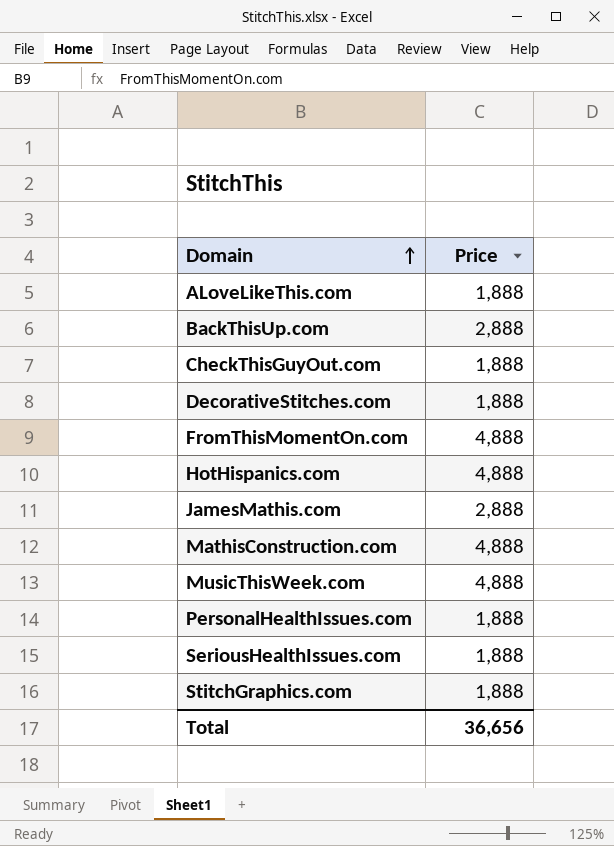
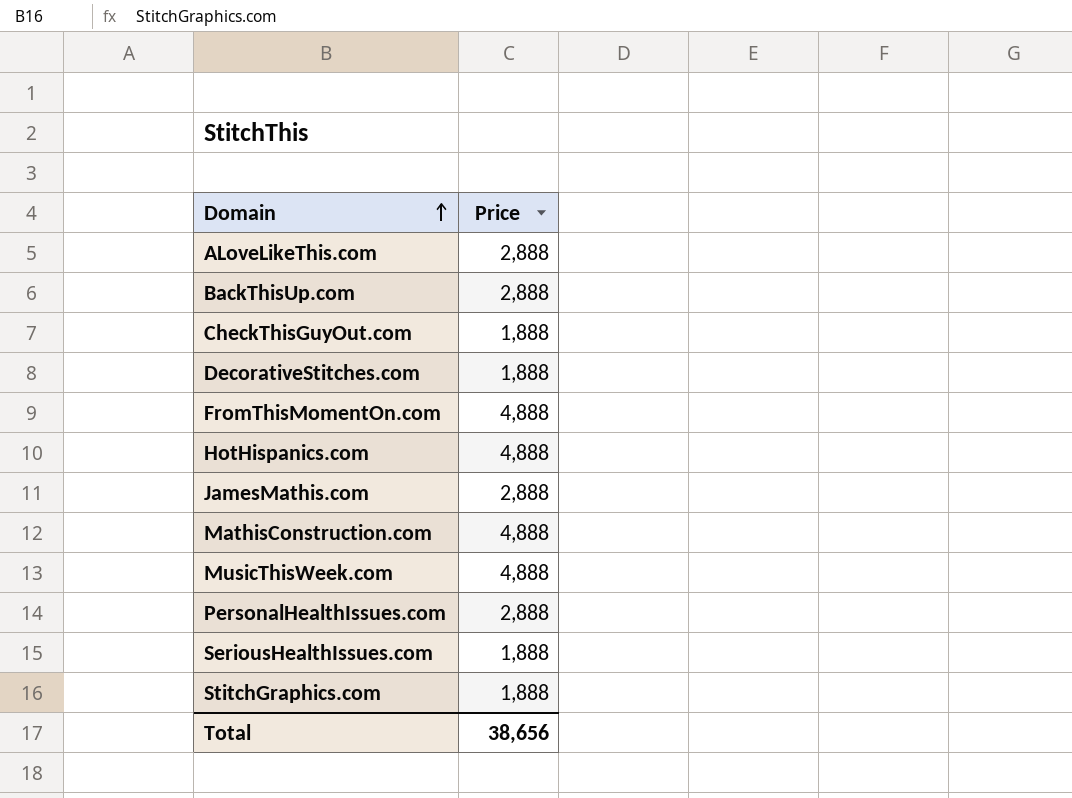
ALoveLikeThis.com | Price: 1,888 -> 2,888
PersonalHealthIssues.com | Price: 1,888 -> 2,888
Total | Price: 36,656 -> 38,656

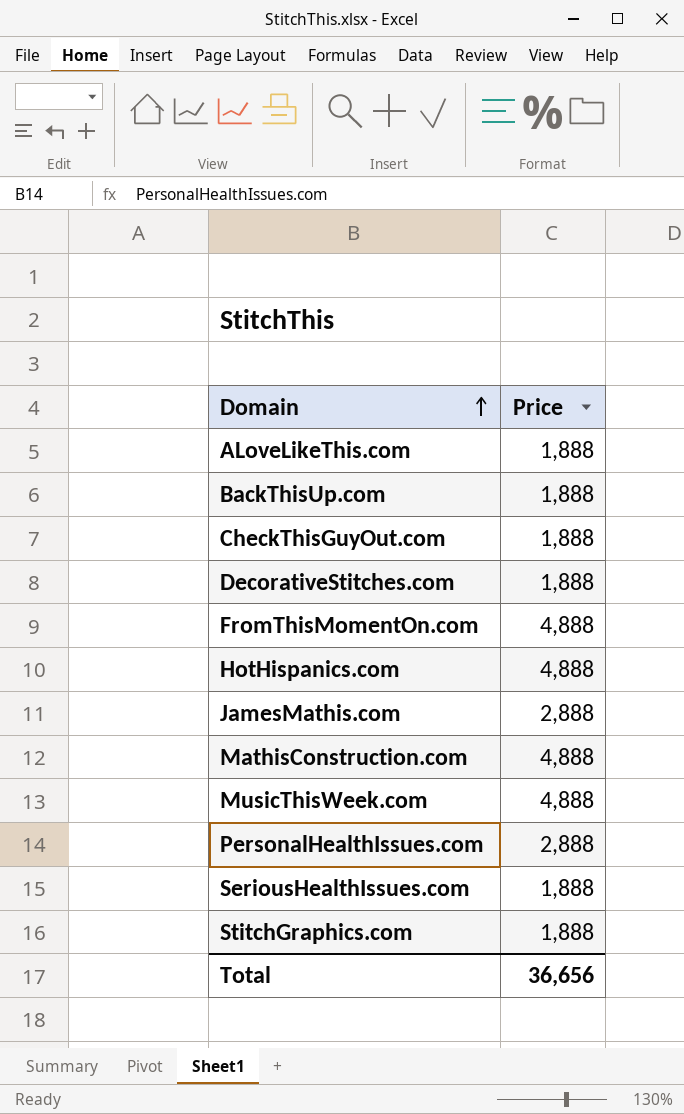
ALoveLikeThis.com | Price: 2,888 -> 1,888
BackThisUp.com | Price: 2,888 -> 1,888
Total | Price: 38,656 -> 36,656

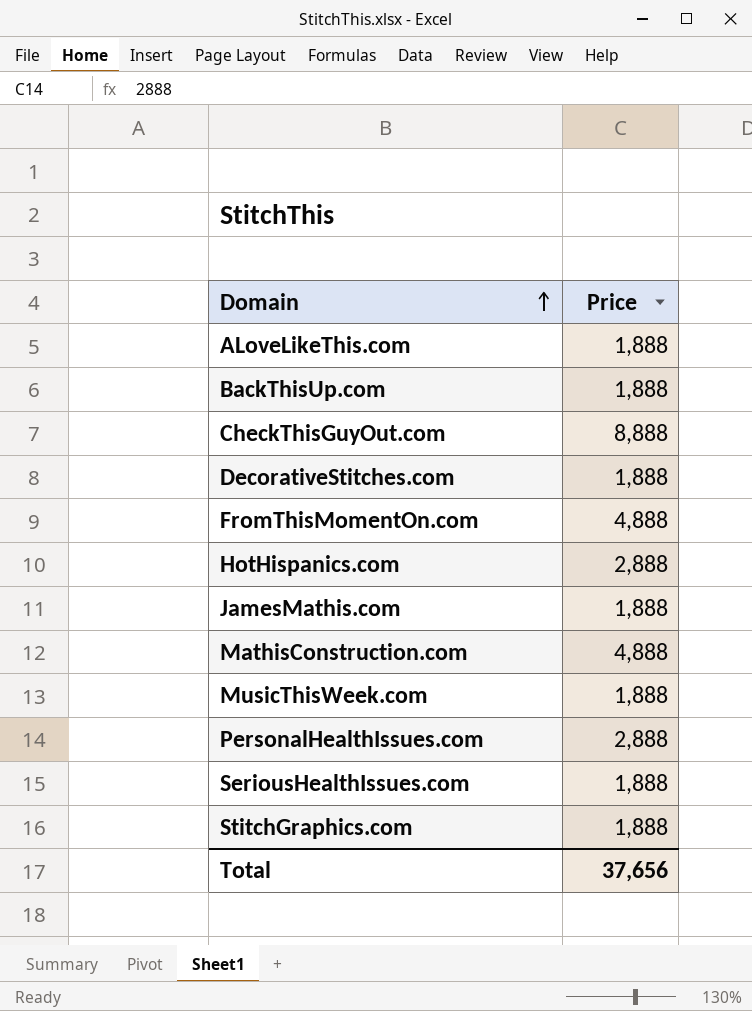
CheckThisGuyOut.com | Price: 1,888 -> 8,888
HotHispanics.com | Price: 4,888 -> 2,888
JamesMathis.com | Price: 2,888 -> 1,888
MusicThisWeek.com | Price: 4,888 -> 1,888
Total | Price: 36,656 -> 37,656

